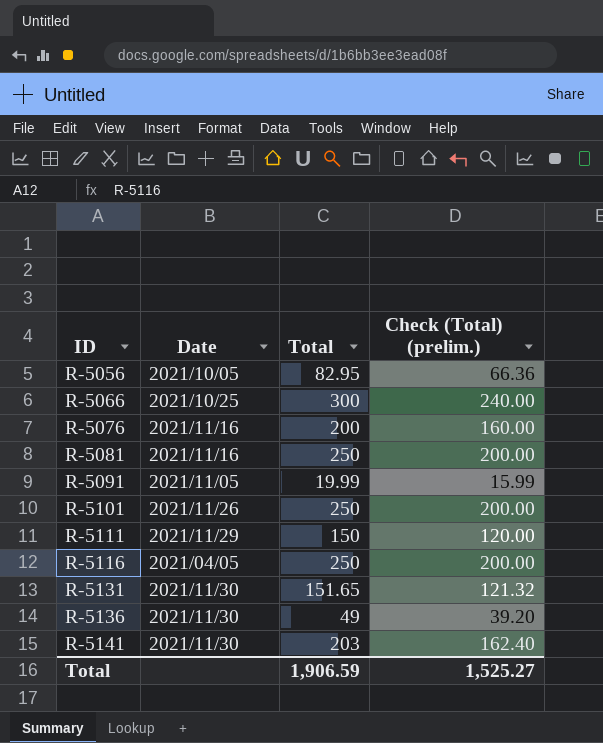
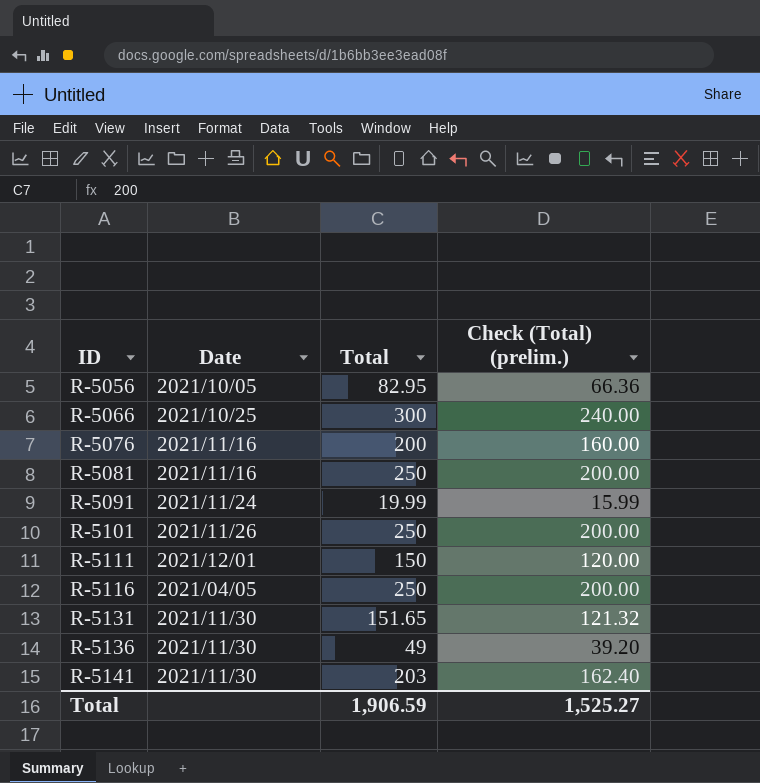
R-5091 | Date: 2021/11/05 -> 2021/11/24
R-5111 | Date: 2021/11/29 -> 2021/12/01

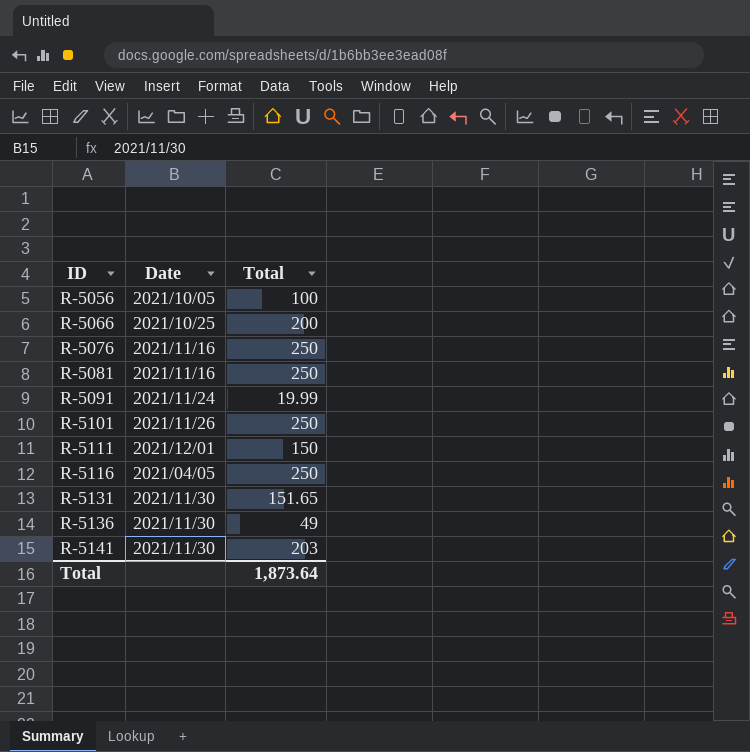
column Check (Total) (prelim.) | formula: [Total] * 0.8 -> none
R-5056 | Total: 82.95 -> 100
R-5066 | Total: 300 -> 200
R-5076 | Total: 200 -> 250
Total | Total: 1,906.59 -> 1,873.64

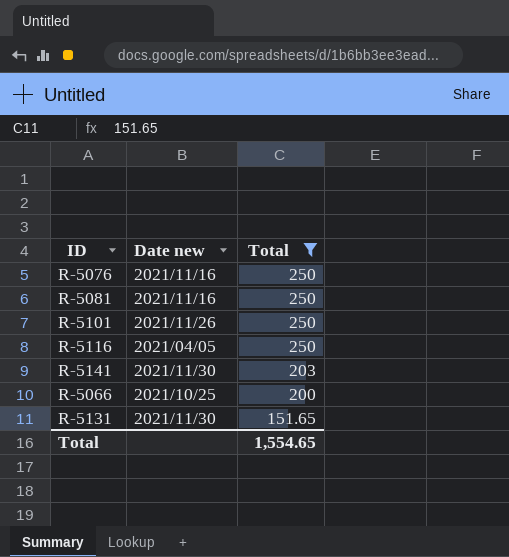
filter: none -> Total >= 151.65
row order: ID ascending -> Total descending
column name: Date -> Date new
Total | Total: 1,873.64 -> 1,554.65

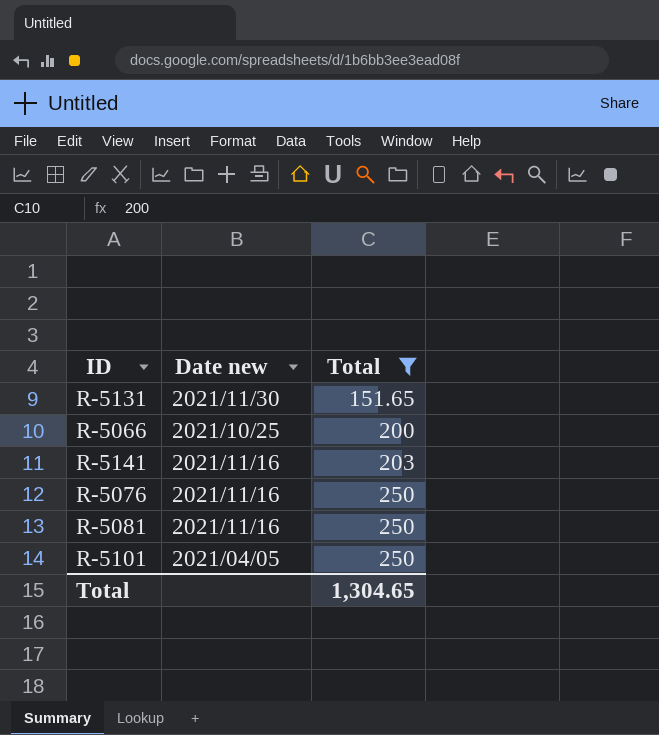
row order: Total descending -> Total ascending
row R-5116: 2021/04/05 | 250 -> none
R-5141 | Date new: 2021/11/30 -> 2021/11/16
R-5101 | Date new: 2021/11/26 -> 2021/04/05
Total | Total: 1,554.65 -> 1,304.65

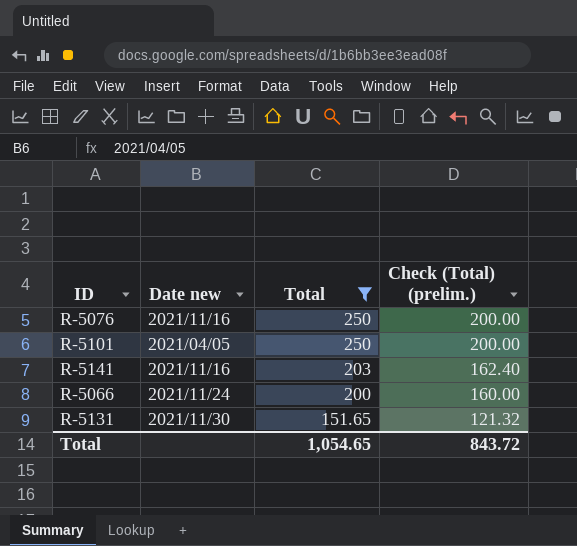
row order: Total ascending -> Total descending
column Check (Total) (prelim.) | formula: none -> [Total] * 0.8
row R-5081: 2021/11/16 | 250 -> none
R-5066 | Date new: 2021/10/25 -> 2021/11/24
Total | Total: 1,304.65 -> 1,054.65

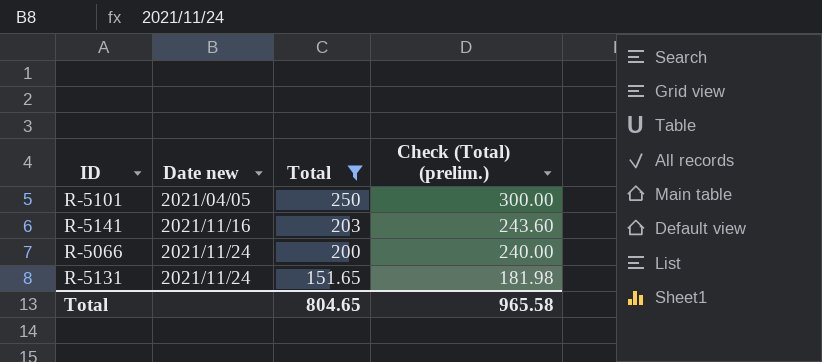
column Check (Total) (prelim.) | formula: [Total] * 0.8 -> [Total] * 1.2
row R-5076: 2021/11/16 | 250 | 200.00 -> none
R-5131 | Date new: 2021/11/30 -> 2021/11/24
Total | Total: 1,054.65 -> 804.65
Total | Check (Total) (prelim.): 843.72 -> 965.58

